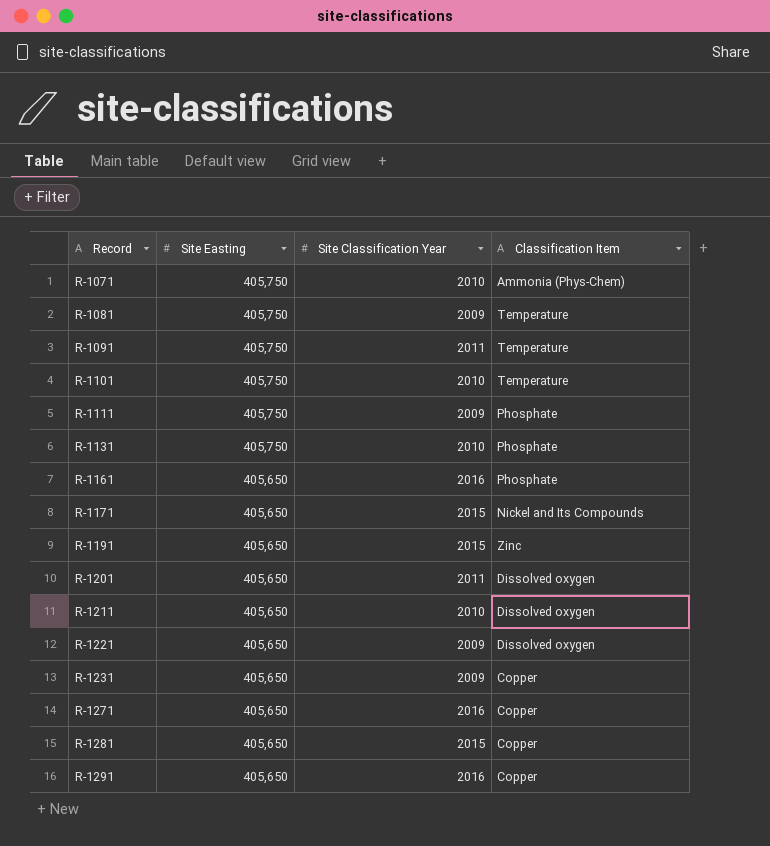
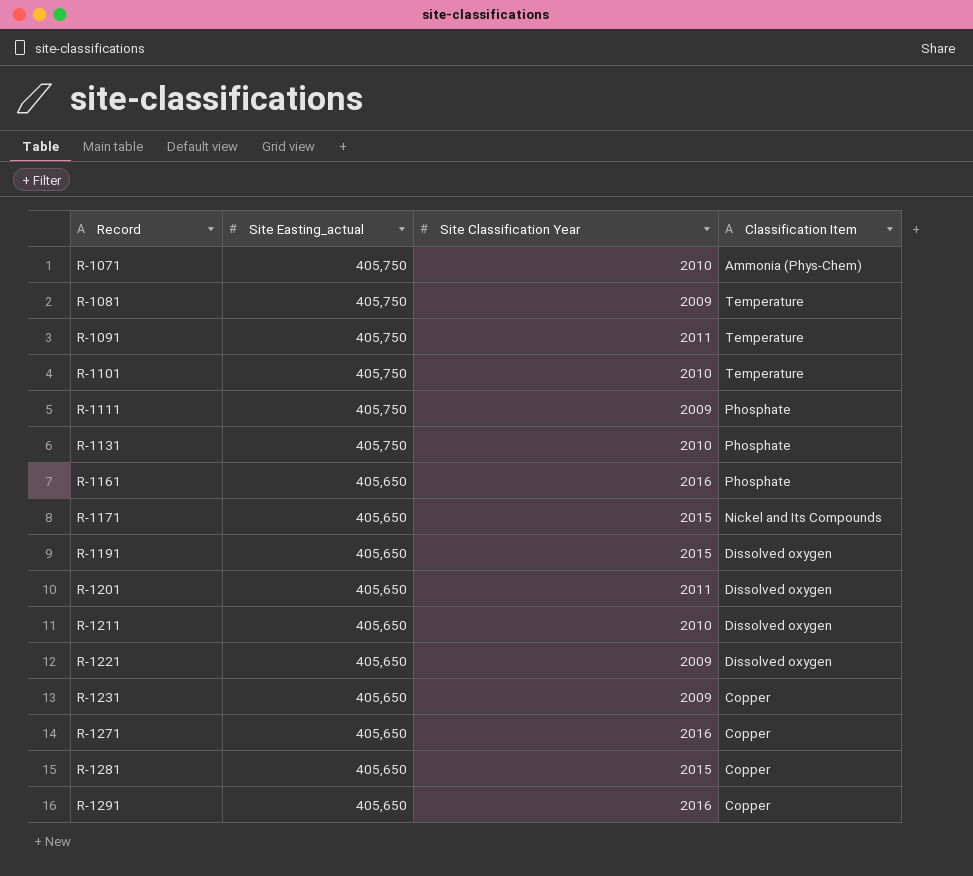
column name: Site Easting -> Site Easting_actual
R-1191 | Classification Item: Zinc -> Dissolved oxygen

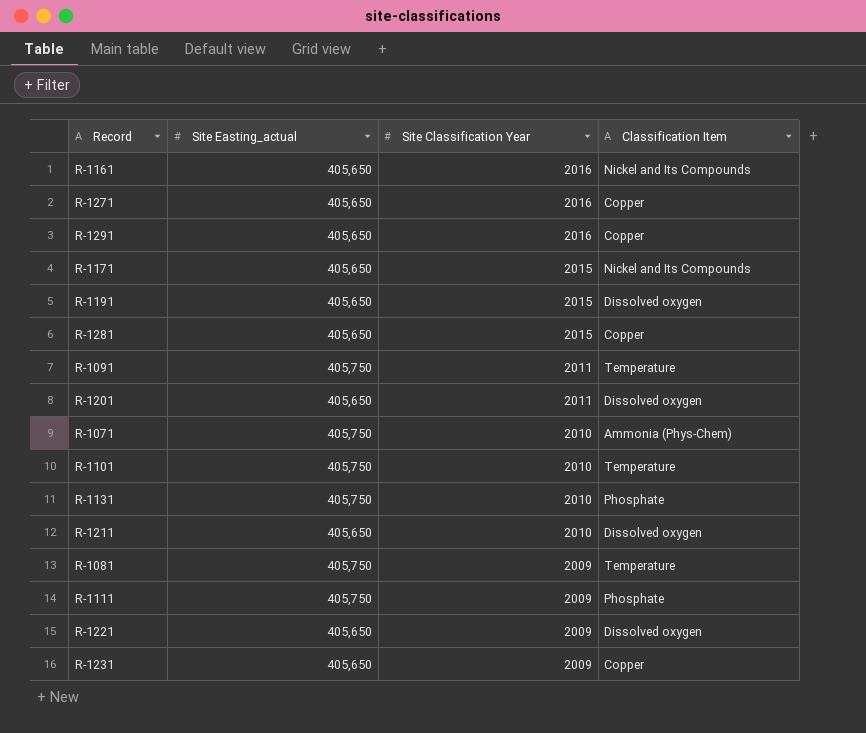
row order: Record ascending -> Site Classification Year descending
R-1161 | Classification Item: Phosphate -> Nickel and Its Compounds

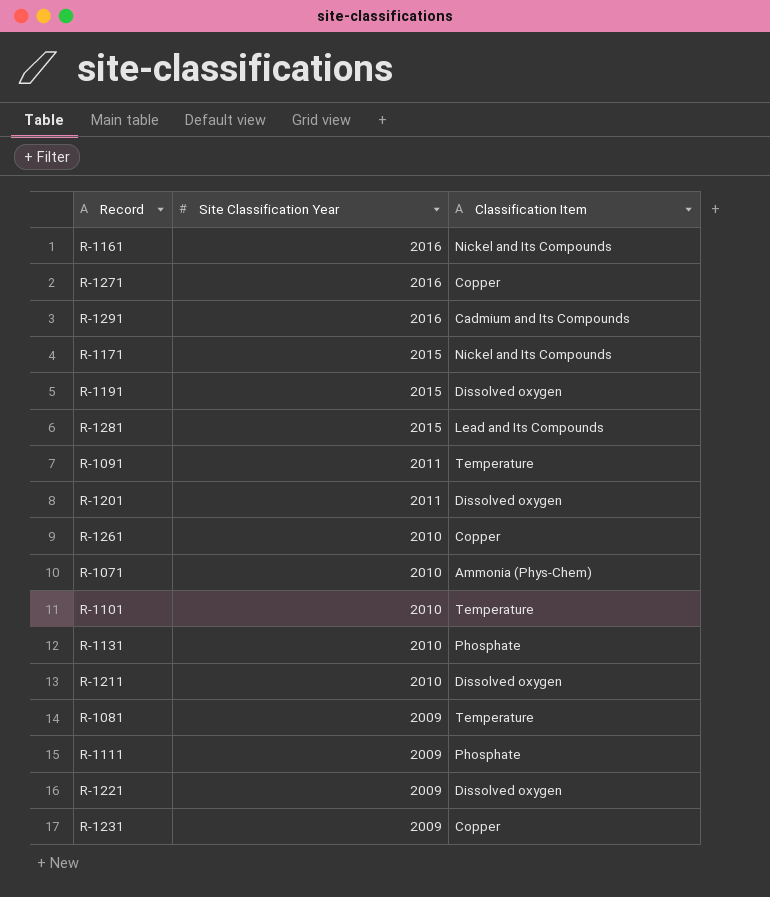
column Site Easting_actual | position: 2 -> none
R-1291 | Classification Item: Copper -> Cadmium and Its Compounds
R-1281 | Classification Item: Copper -> Lead and Its Compounds
row R-1261: none -> 2010 | Copper

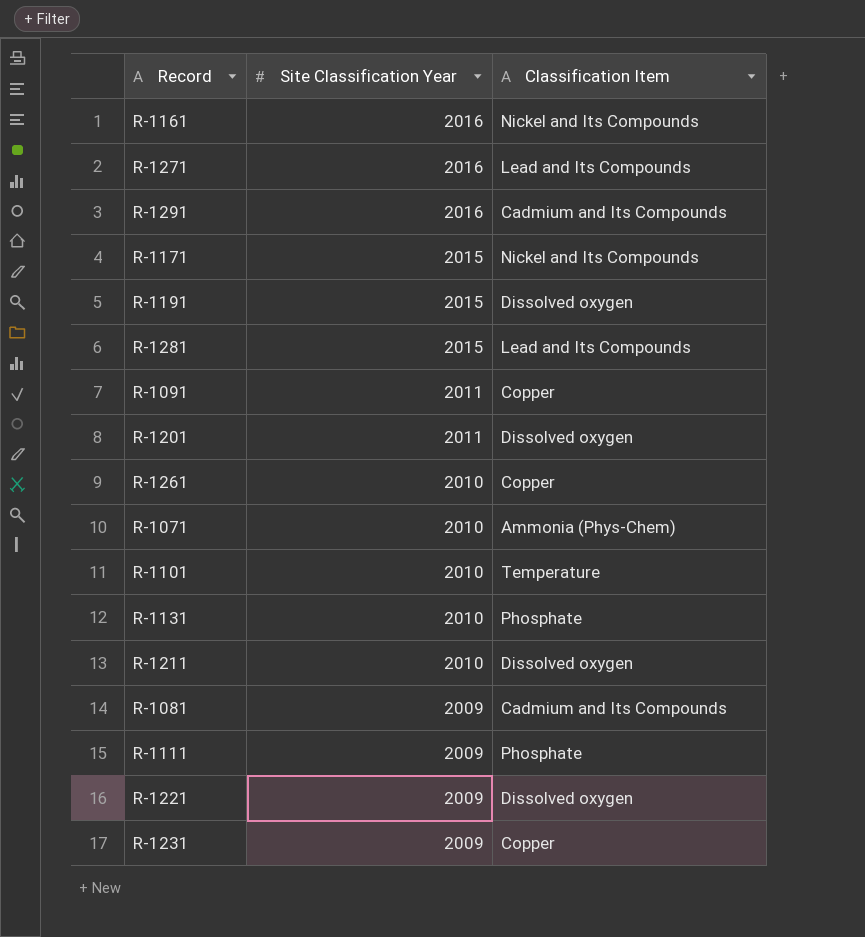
R-1271 | Classification Item: Copper -> Lead and Its Compounds
R-1091 | Classification Item: Temperature -> Copper
R-1081 | Classification Item: Temperature -> Cadmium and Its Compounds

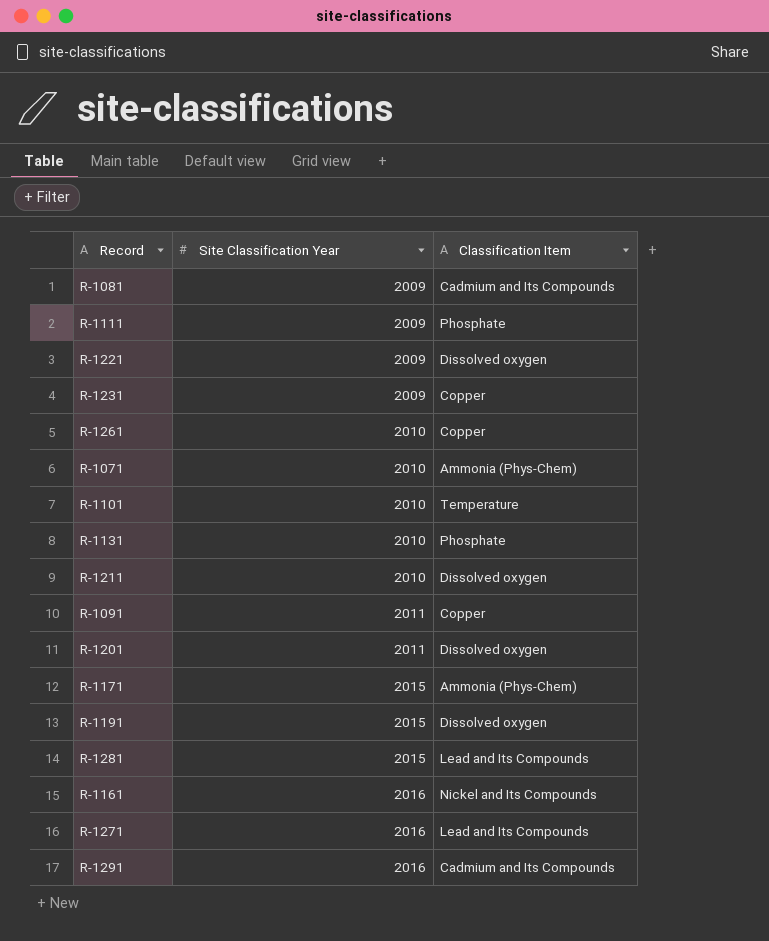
row order: Site Classification Year descending -> Site Classification Year ascending
R-1171 | Classification Item: Nickel and Its Compounds -> Ammonia (Phys-Chem)

